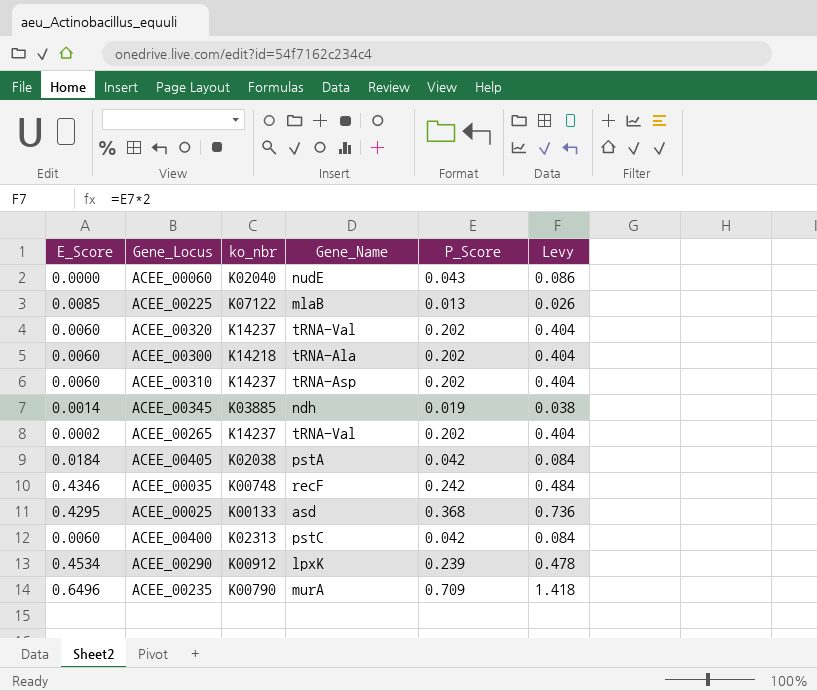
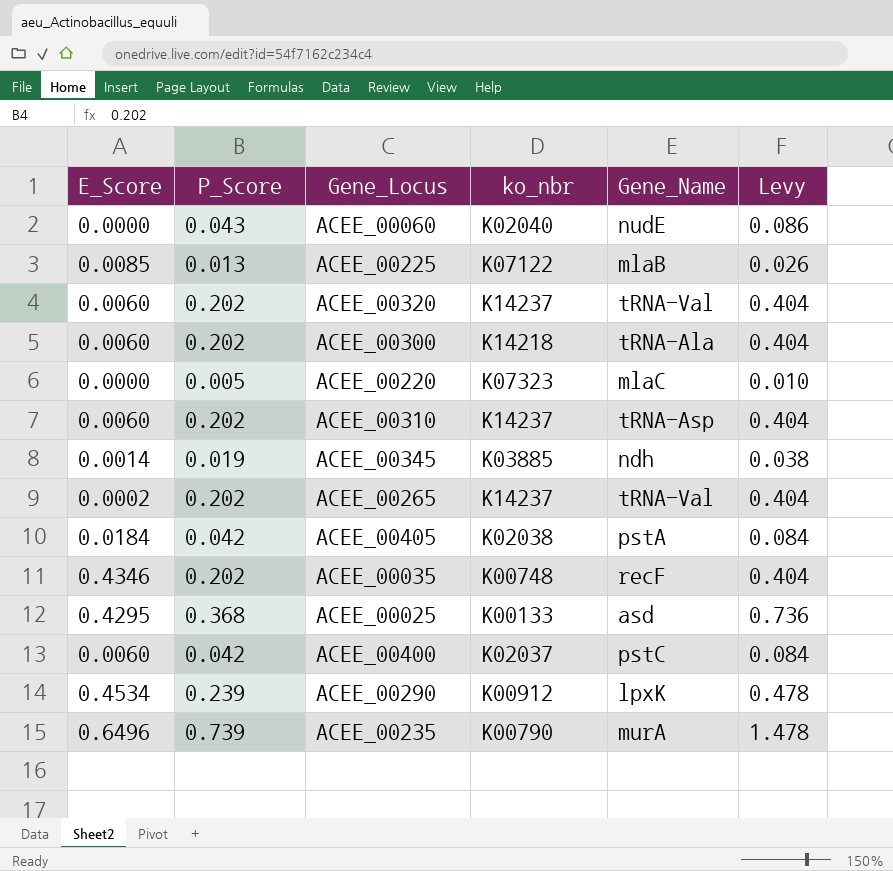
column P_Score | position: 5 -> 2
row ACEE_00220: none -> 0.0000 | 0.005 | K07323 | mlaC | 0.010
ACEE_00035 | P_Score: 0.242 -> 0.202
ACEE_00035 | Levy: 0.484 -> 0.404
ACEE_00400 | ko_nbr: K02313 -> K02037
ACEE_00235 | P_Score: 0.709 -> 0.739
ACEE_00235 | Levy: 1.418 -> 1.478

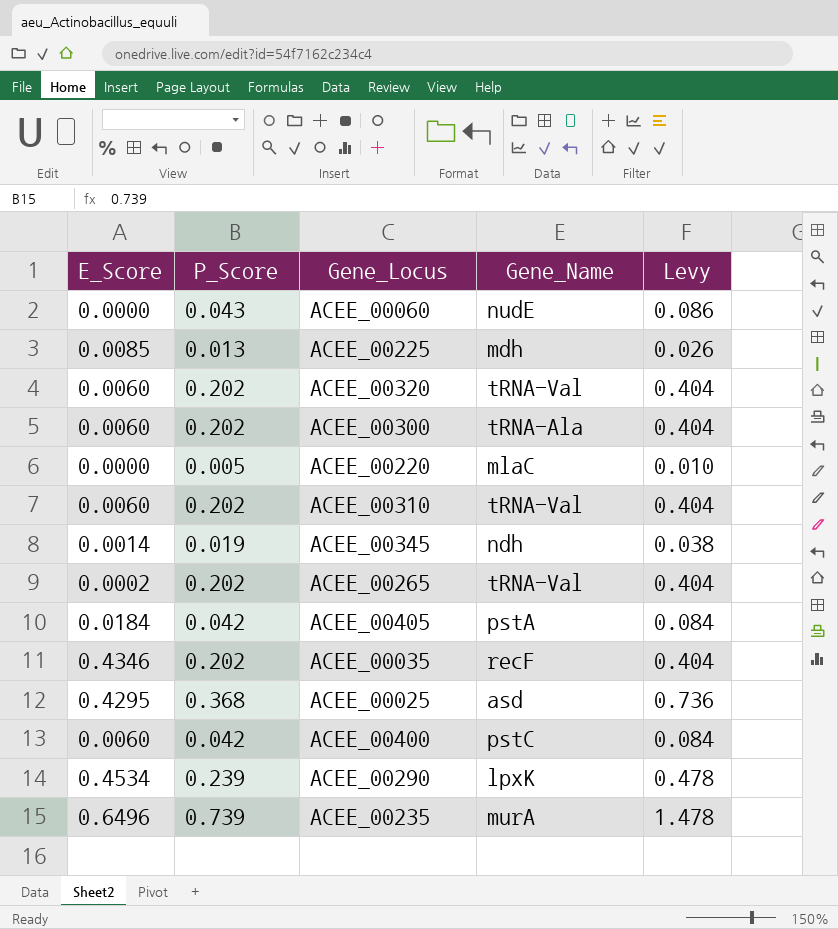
column ko_nbr | position: 4 -> none
ACEE_00225 | Gene_Name: mlaB -> mdh
ACEE_00310 | Gene_Name: tRNA-Asp -> tRNA-Val

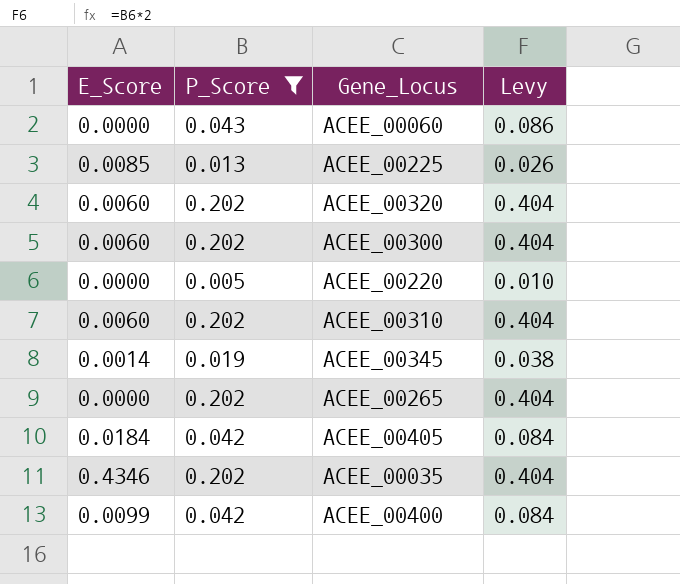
filter: none -> P_Score <= 0.202
column Gene_Name | position: 4 -> none
ACEE_00265 | E_Score: 0.0002 -> 0.0000
ACEE_00400 | E_Score: 0.0060 -> 0.0099

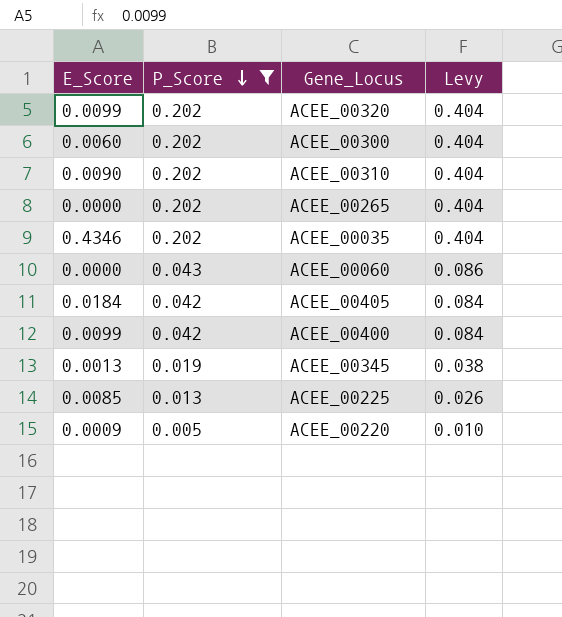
row order: none -> P_Score descending
ACEE_00320 | E_Score: 0.0060 -> 0.0099
ACEE_00310 | E_Score: 0.0060 -> 0.0090
ACEE_00345 | E_Score: 0.0014 -> 0.0013
ACEE_00220 | E_Score: 0.0000 -> 0.0009

